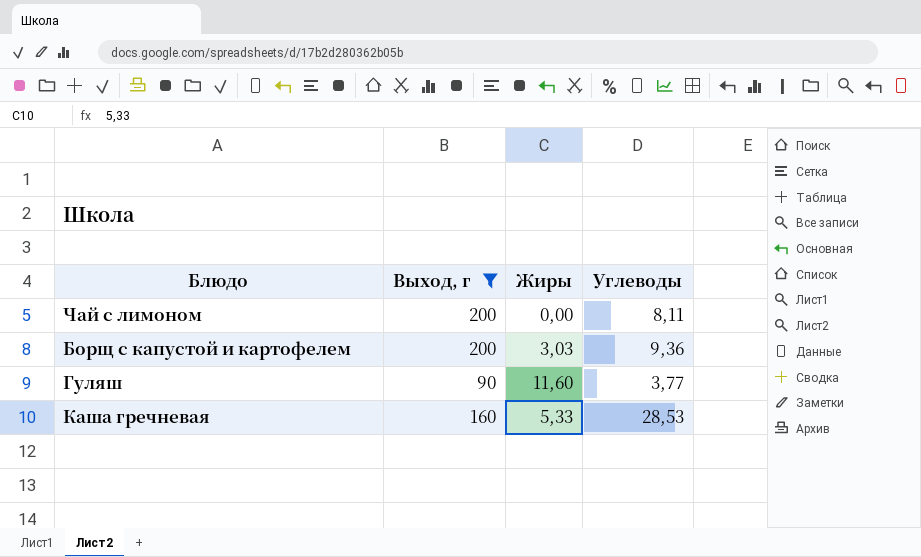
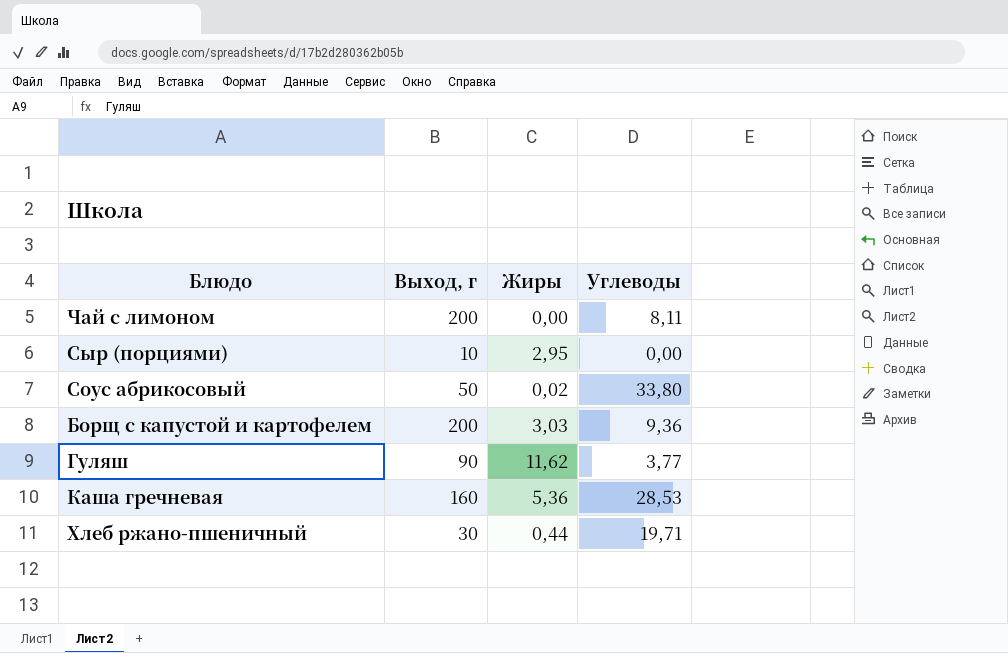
filter: Выход, г >= 90 -> none
Гуляш | Жиры: 11,60 -> 11,62
Каша гречневая | Жиры: 5,33 -> 5,36

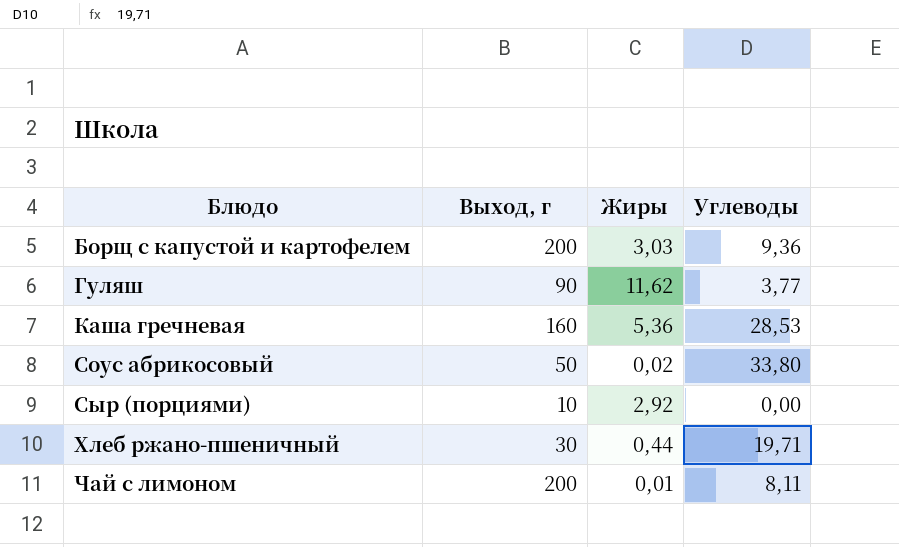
row order: none -> Блюдо ascending
Сыр (порциями) | Жиры: 2,95 -> 2,92
Чай с лимоном | Жиры: 0,00 -> 0,01

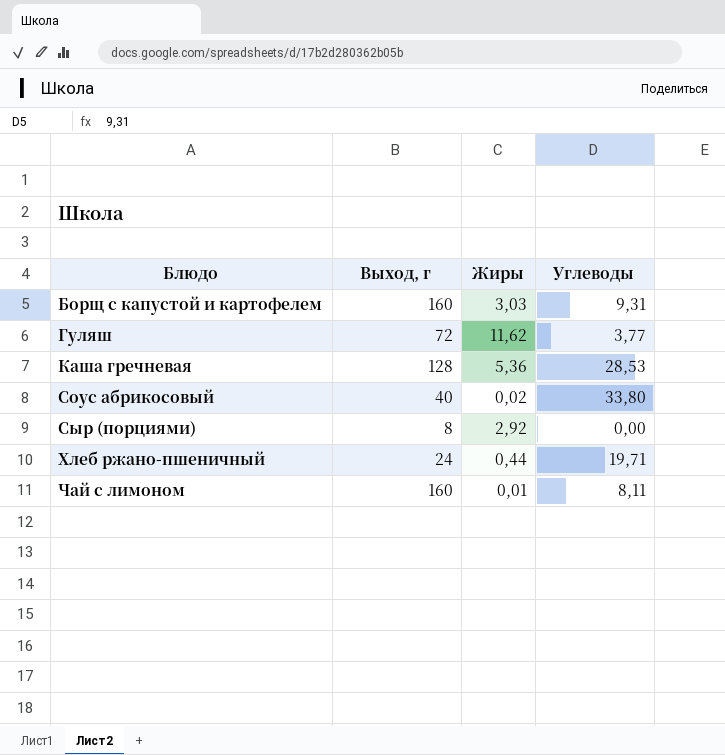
Борщ с капустой и картофелем | Выход, г: 200 -> 160
Борщ с капустой и картофелем | Углеводы: 9,36 -> 9,31
Гуляш | Выход, г: 90 -> 72
Каша гречневая | Выход, г: 160 -> 128
Соус абрикосовый | Выход, г: 50 -> 40
Сыр (порциями) | Выход, г: 10 -> 8
Хлеб ржано-пшеничный | Выход, г: 30 -> 24
Чай с лимоном | Выход, г: 200 -> 160

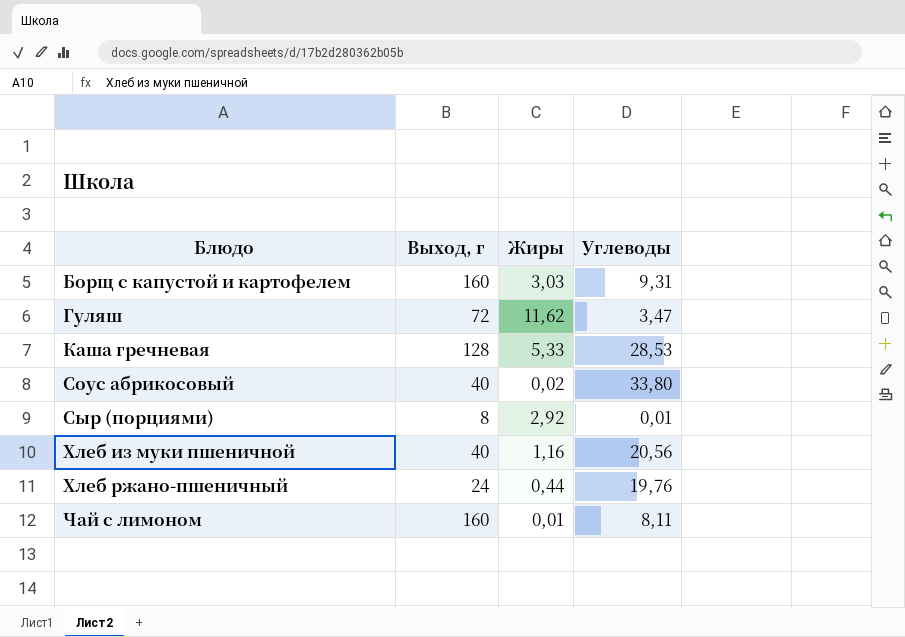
Гуляш | Углеводы: 3,77 -> 3,47
Каша гречневая | Жиры: 5,36 -> 5,33
Сыр (порциями) | Углеводы: 0,00 -> 0,01
row Хлеб из муки пшеничной: none -> 40 | 1,16 | 20,56
Хлеб ржано-пшеничный | Углеводы: 19,71 -> 19,76

